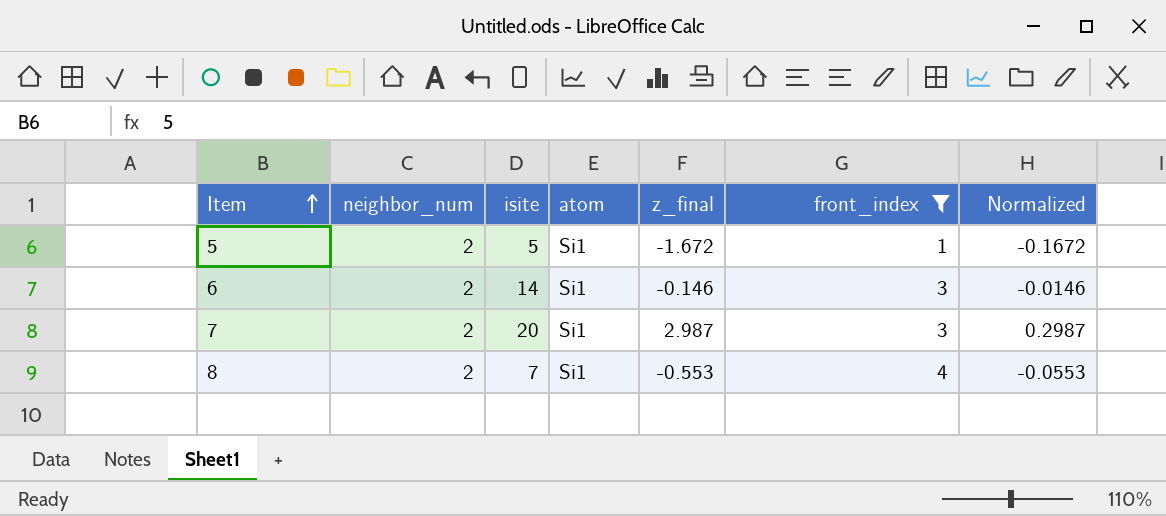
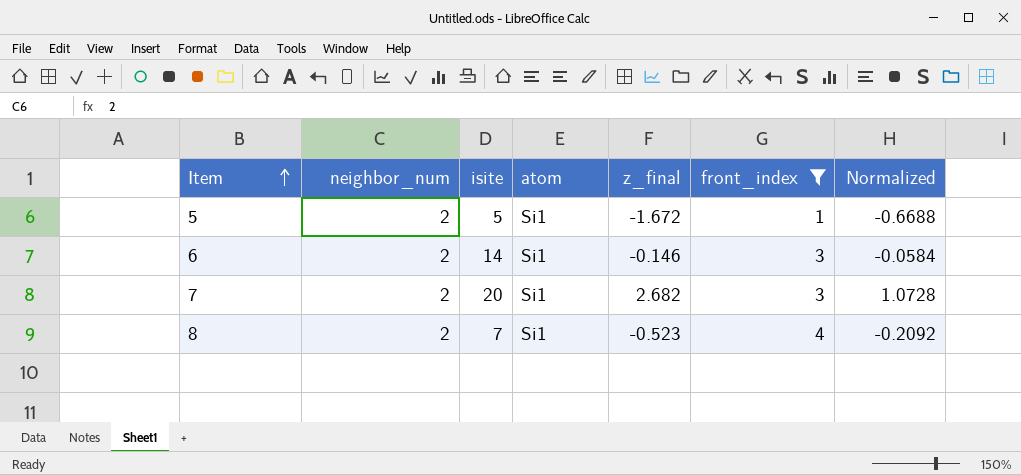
column Normalized | formula: [z_final] * 0.1 -> [z_final] * 0.4
7 | z_final: 2.987 -> 2.682
8 | z_final: -0.553 -> -0.523

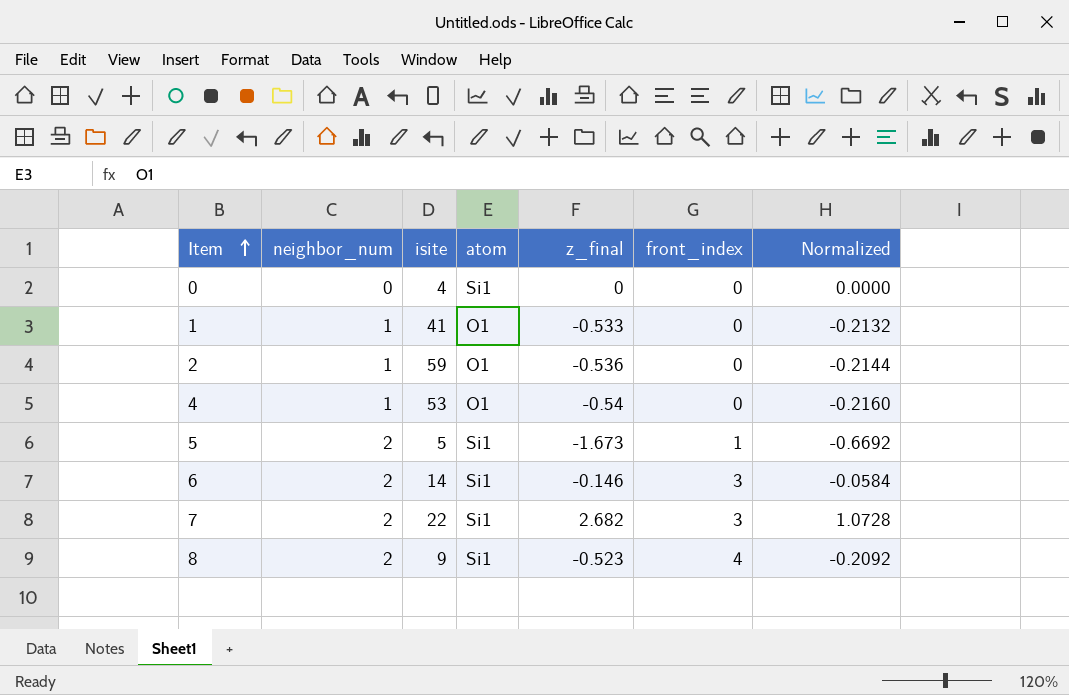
filter: front_index != 0 -> none
5 | z_final: -1.672 -> -1.673
5 | Normalized: -0.6688 -> -0.6692
7 | isite: 20 -> 22
8 | isite: 7 -> 9

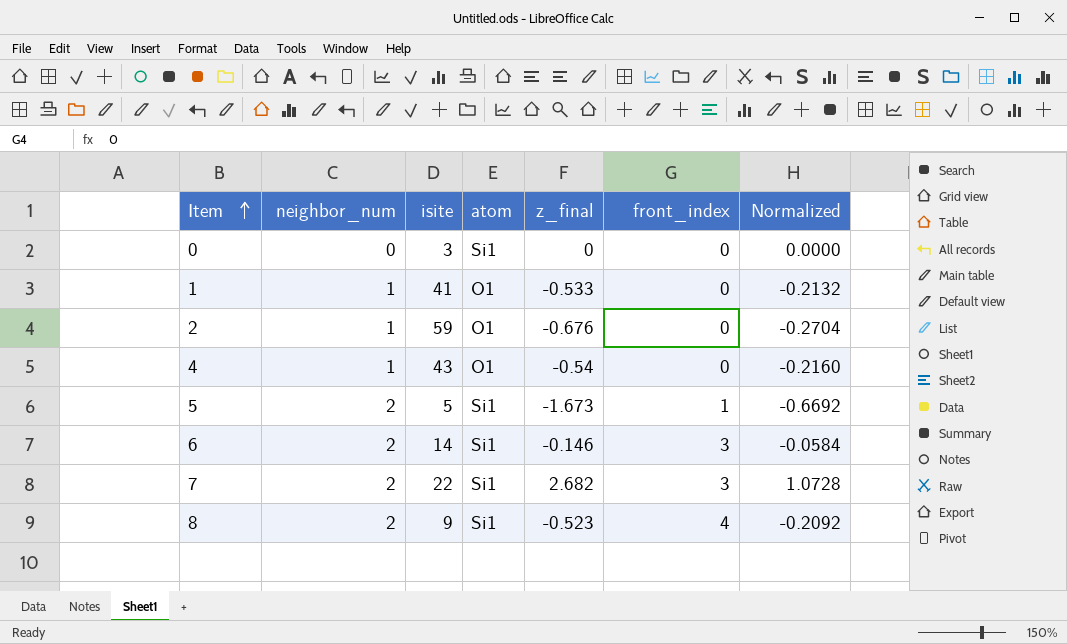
0 | isite: 4 -> 3
2 | z_final: -0.536 -> -0.676
2 | Normalized: -0.2144 -> -0.2704
4 | isite: 53 -> 43

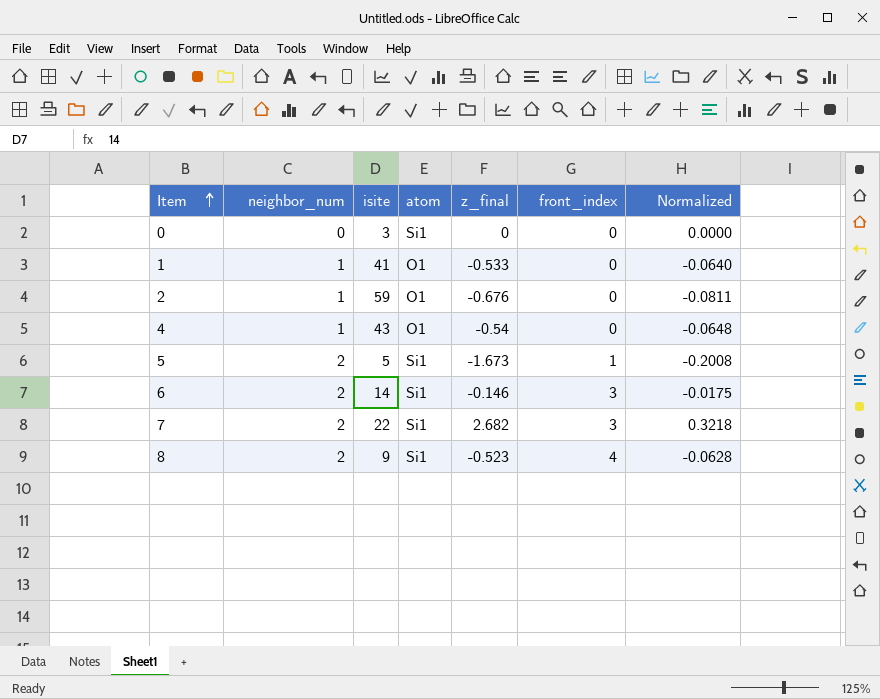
column Normalized | formula: [z_final] * 0.4 -> [z_final] * 0.12

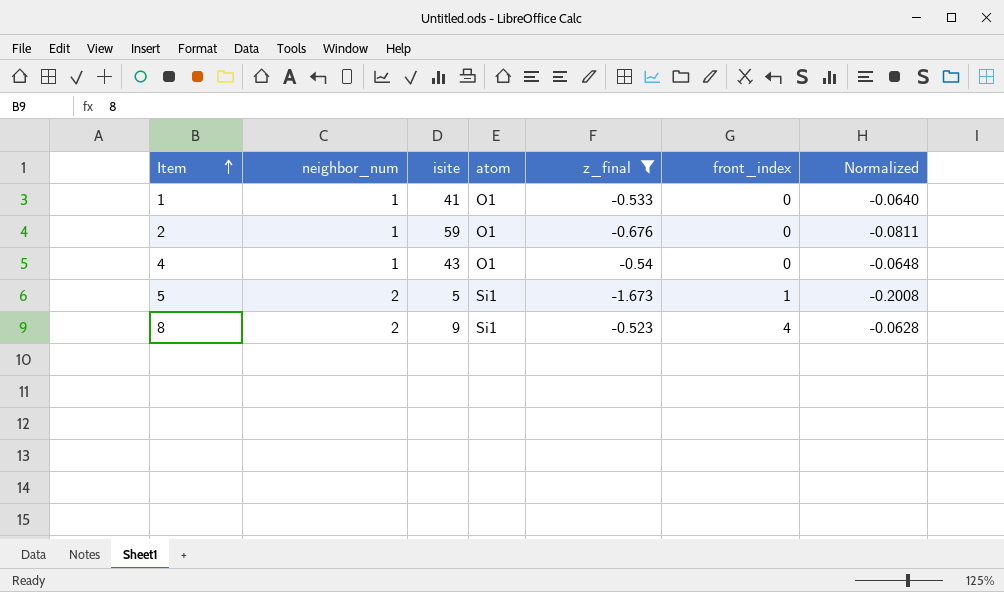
filter: none -> z_final <= -0.523

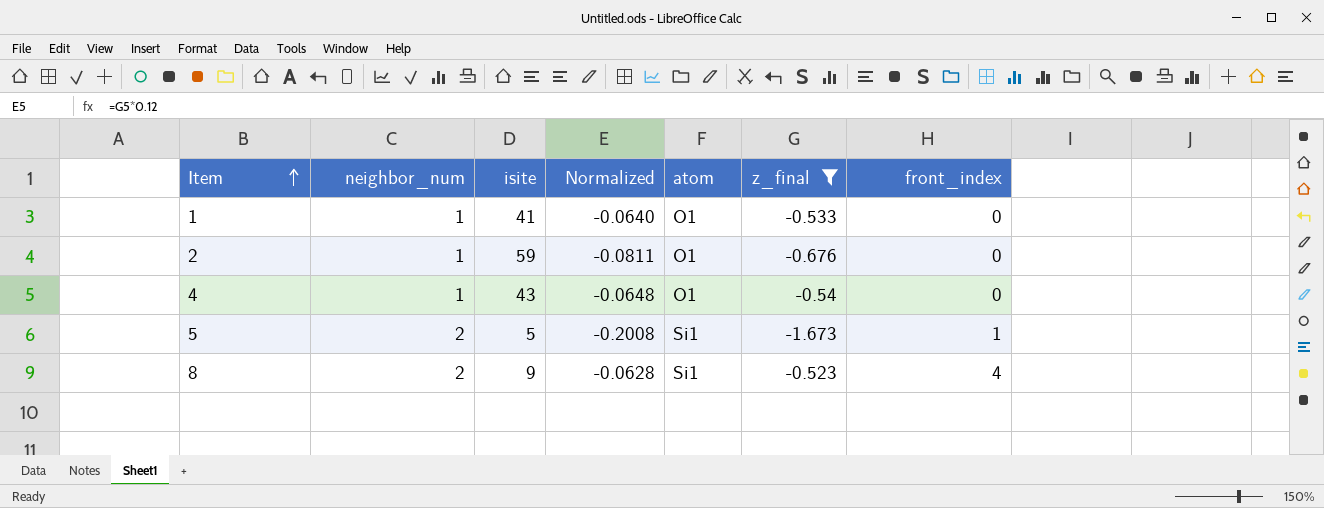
column Normalized | position: 7 -> 4

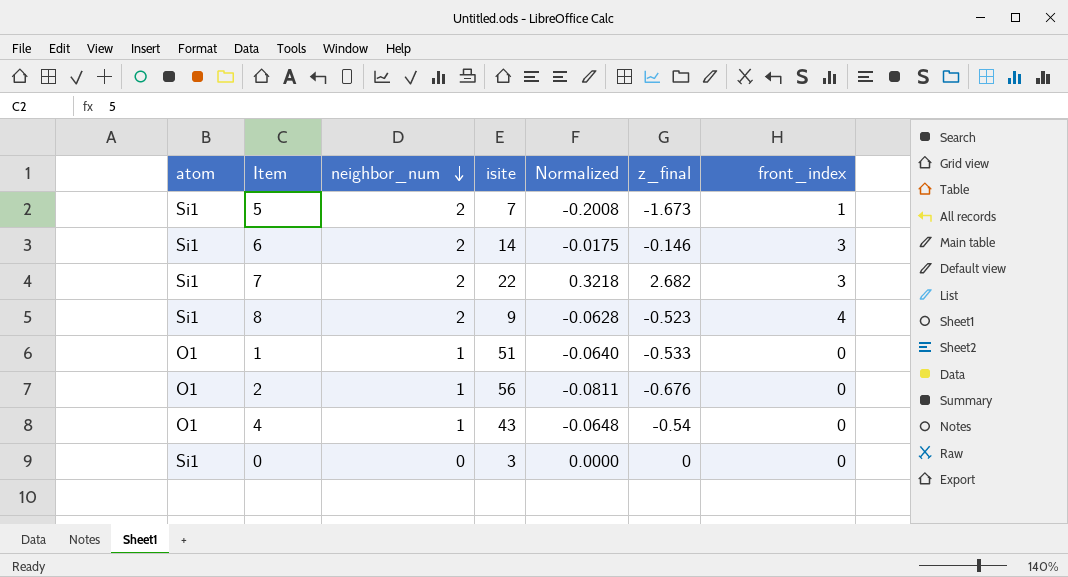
filter: z_final <= -0.523 -> none
row order: Item ascending -> neighbor_num descending
column atom | position: 5 -> 1
5 | isite: 5 -> 7
1 | isite: 41 -> 51
2 | isite: 59 -> 56

